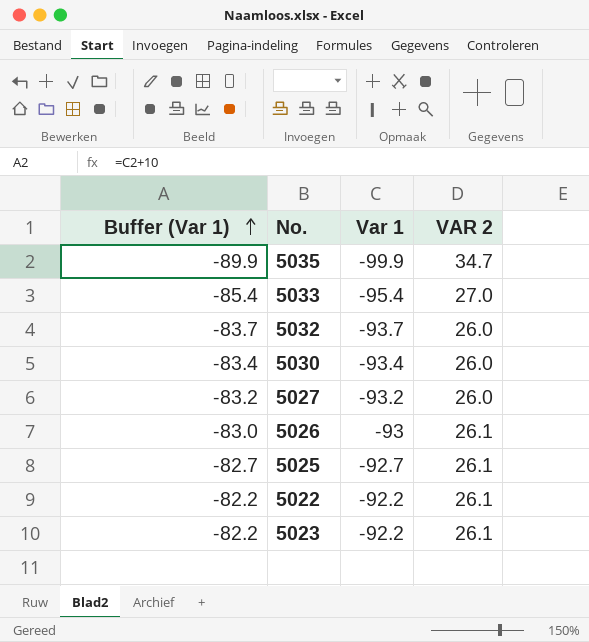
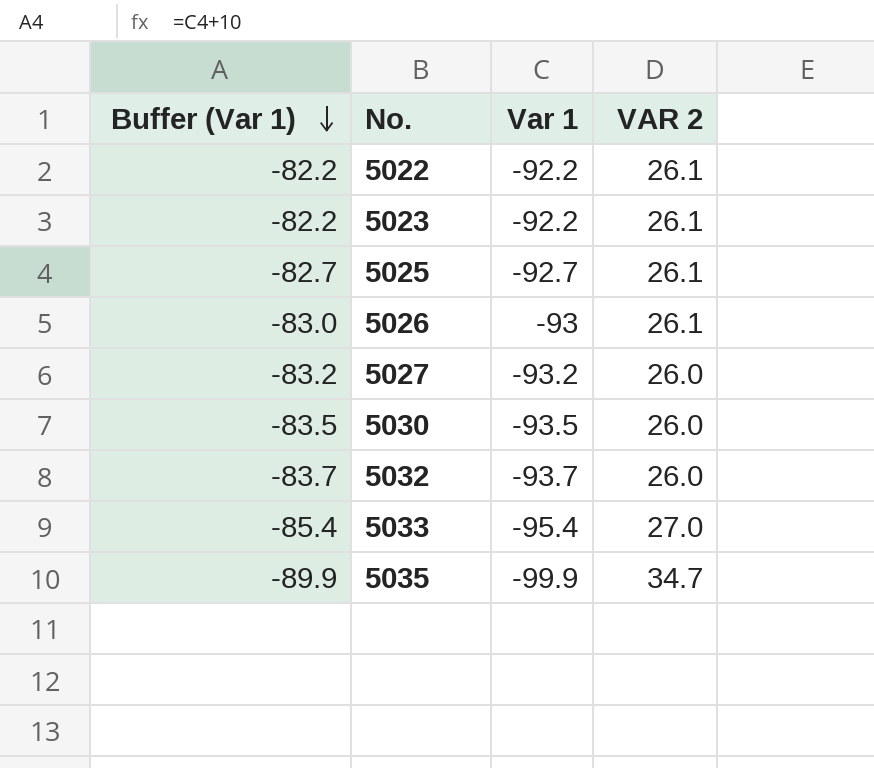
row order: Buffer (Var 1) ascending -> Buffer (Var 1) descending
5030 | Buffer (Var 1): -83.4 -> -83.5
5030 | Var 1: -93.4 -> -93.5

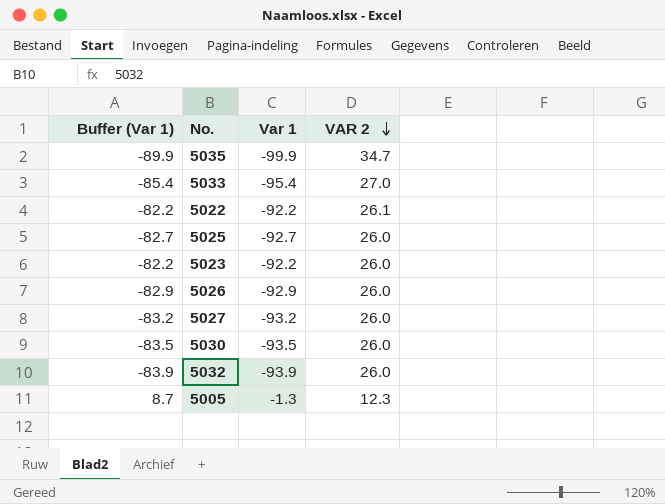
row order: Buffer (Var 1) descending -> VAR 2 descending
5025 | VAR 2: 26.1 -> 26.0
5023 | VAR 2: 26.1 -> 26.0
5026 | Buffer (Var 1): -83.0 -> -82.9
5026 | Var 1: -93 -> -92.9
5026 | VAR 2: 26.1 -> 26.0
5032 | Buffer (Var 1): -83.7 -> -83.9
5032 | Var 1: -93.7 -> -93.9
row 5005: none -> 8.7 | -1.3 | 12.3

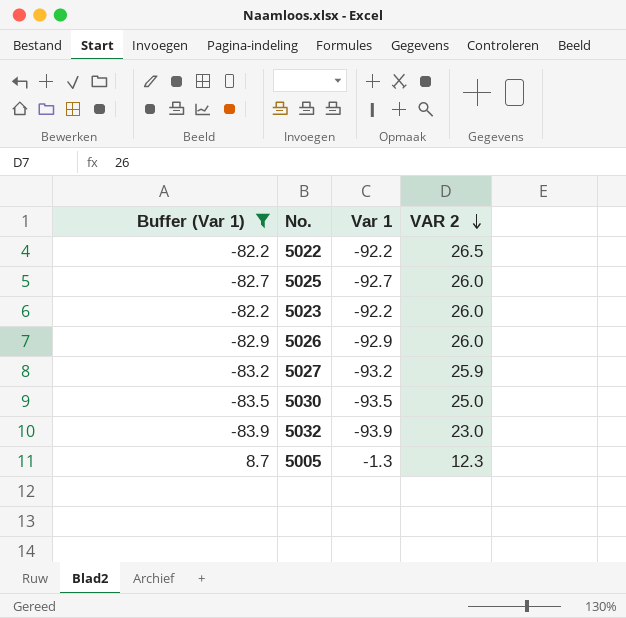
filter: none -> Buffer (Var 1) >= -83.9
5022 | VAR 2: 26.1 -> 26.5
5027 | VAR 2: 26.0 -> 25.9
5030 | VAR 2: 26.0 -> 25.0
5032 | VAR 2: 26.0 -> 23.0

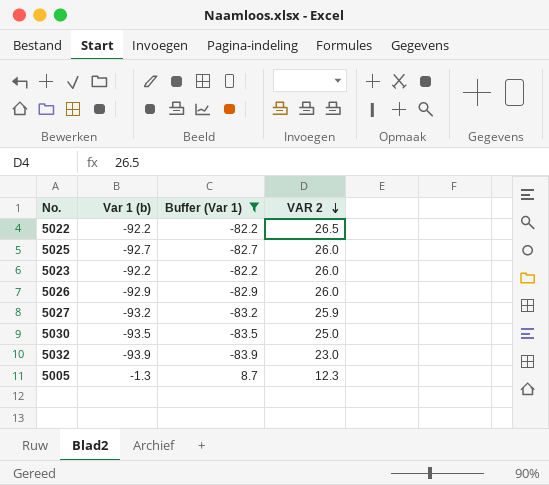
column name: Var 1 -> Var 1 (b)
column Buffer (Var 1) | position: 1 -> 3

